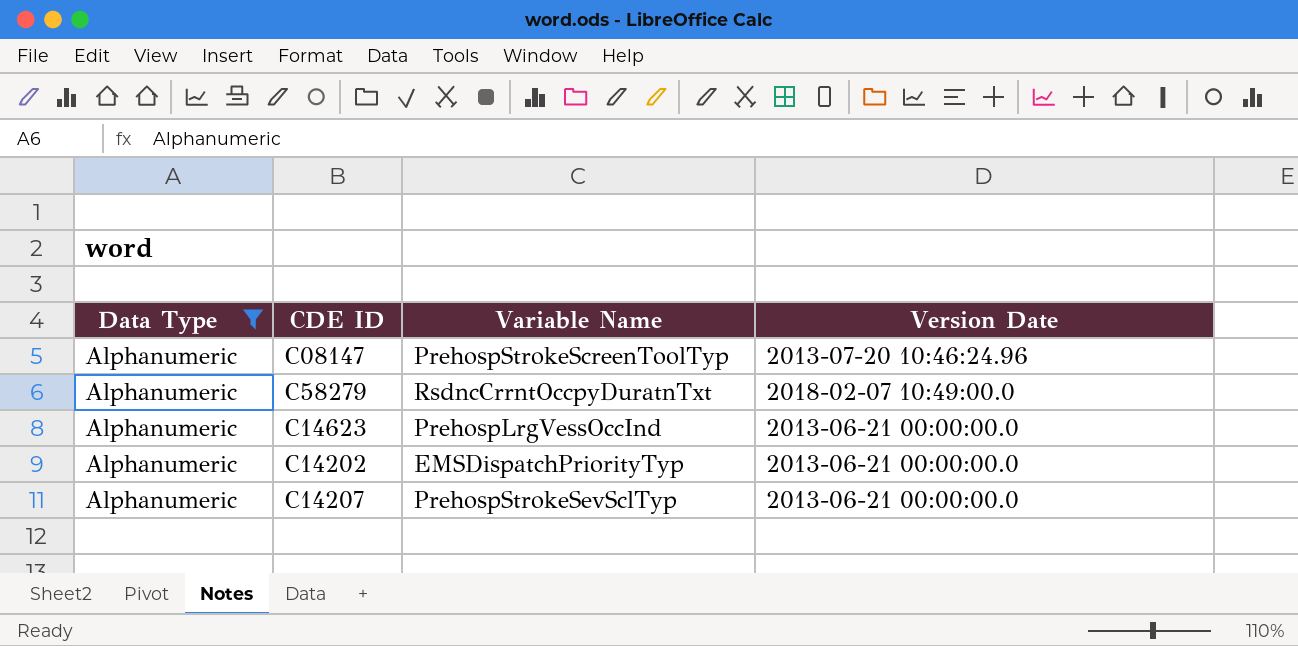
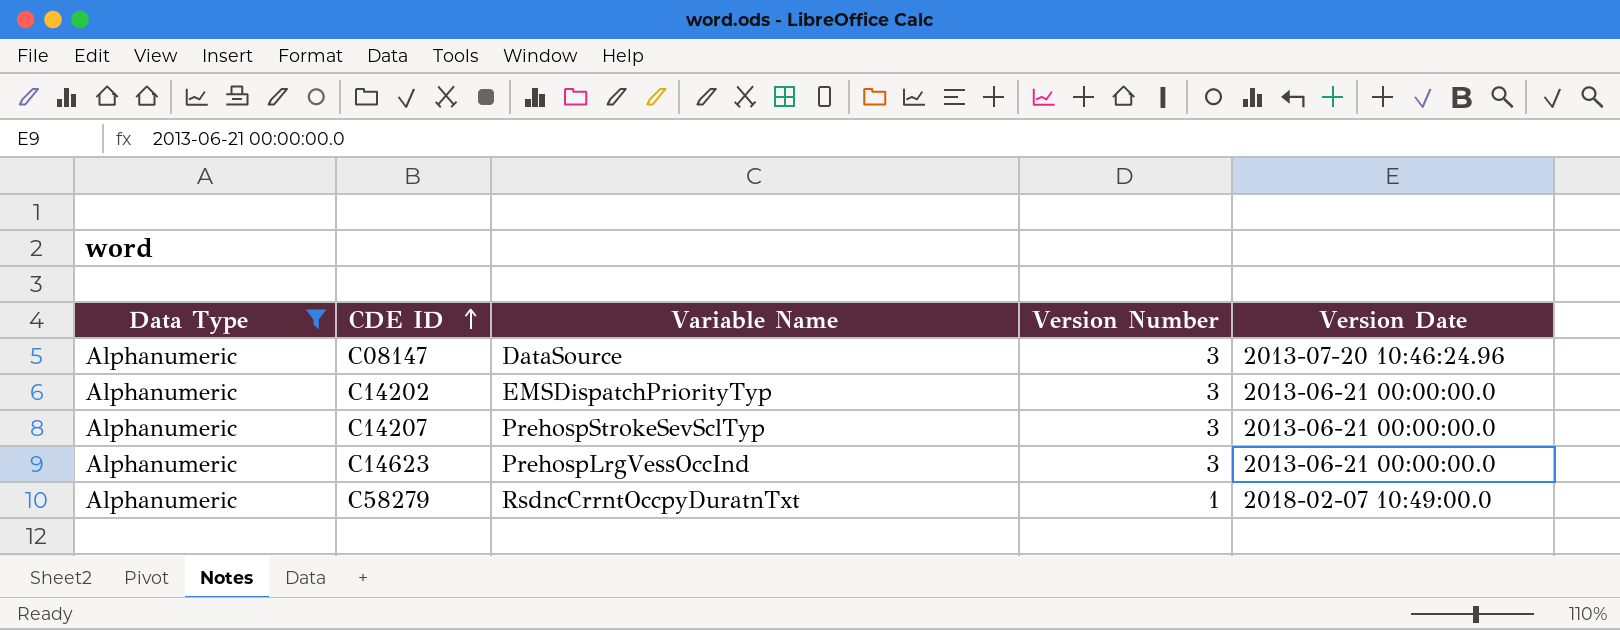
row order: none -> CDE ID ascending
column Version Number | position: none -> 4
C08147 | Variable Name: PrehospStrokeScreenToolTyp -> DataSource

